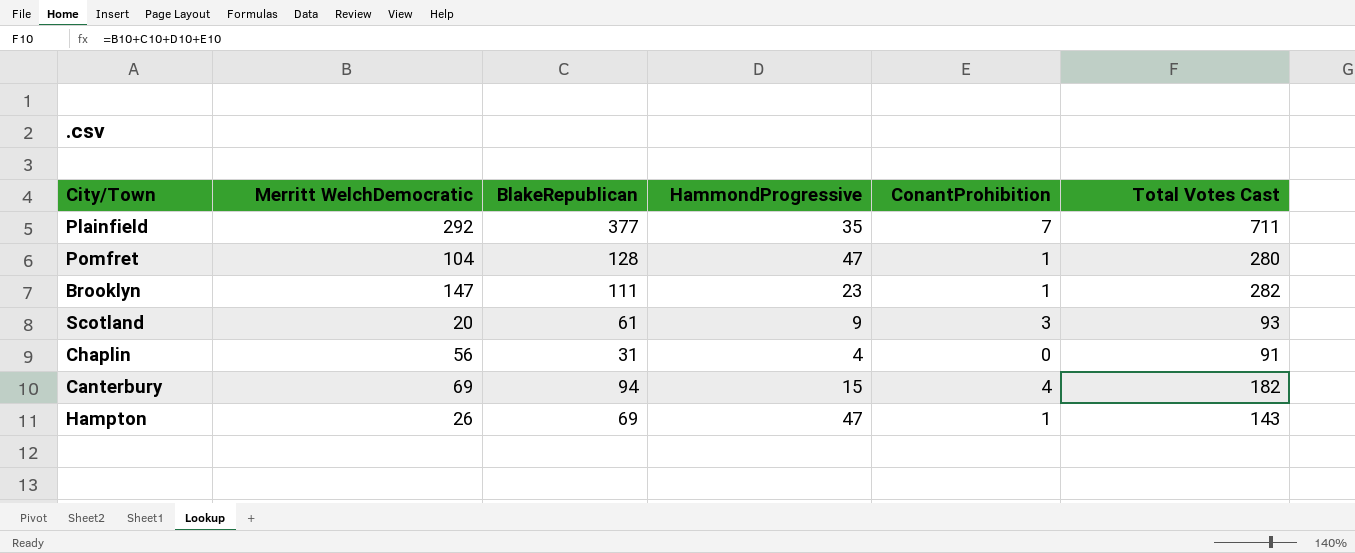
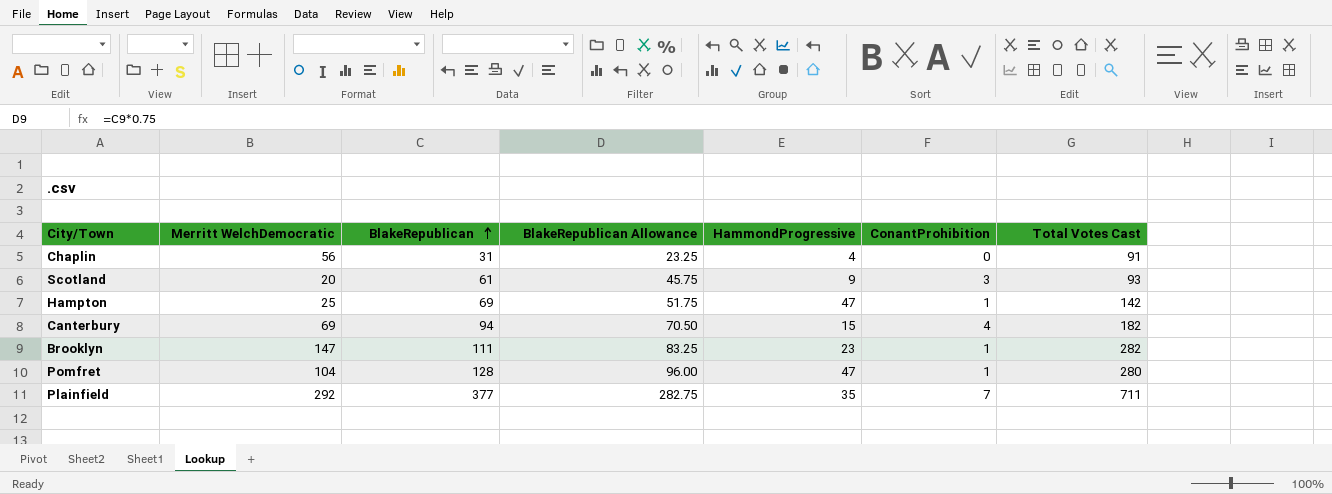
row order: none -> BlakeRepublican ascending
column BlakeRepublican Allowance | formula: none -> [BlakeRepublican] * 0.75
Hampton | Merritt WelchDemocratic: 26 -> 25
Hampton | Total Votes Cast: 143 -> 142

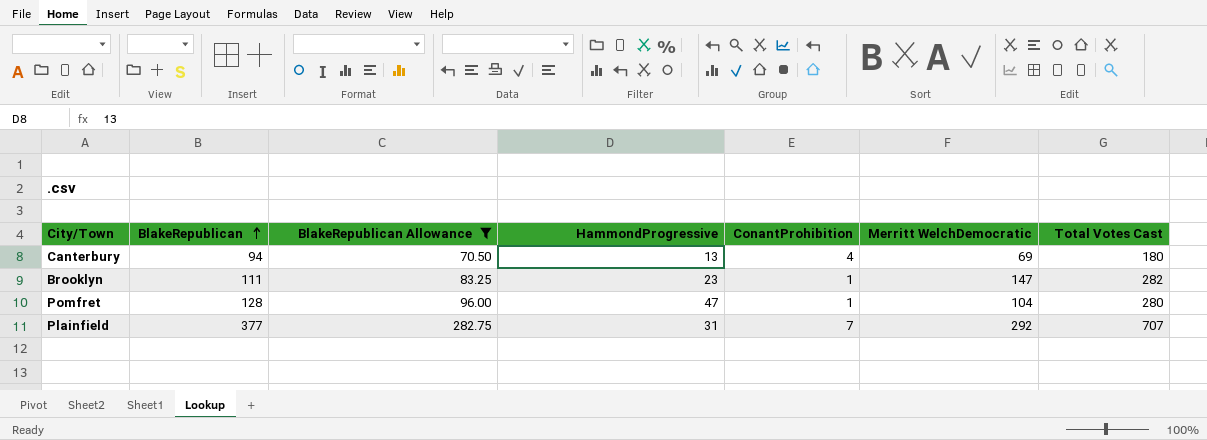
filter: none -> BlakeRepublican Allowance >= 70.50
column Merritt WelchDemocratic | position: 2 -> 6
Canterbury | HammondProgressive: 15 -> 13
Canterbury | Total Votes Cast: 182 -> 180
Plainfield | HammondProgressive: 35 -> 31
Plainfield | Total Votes Cast: 711 -> 707

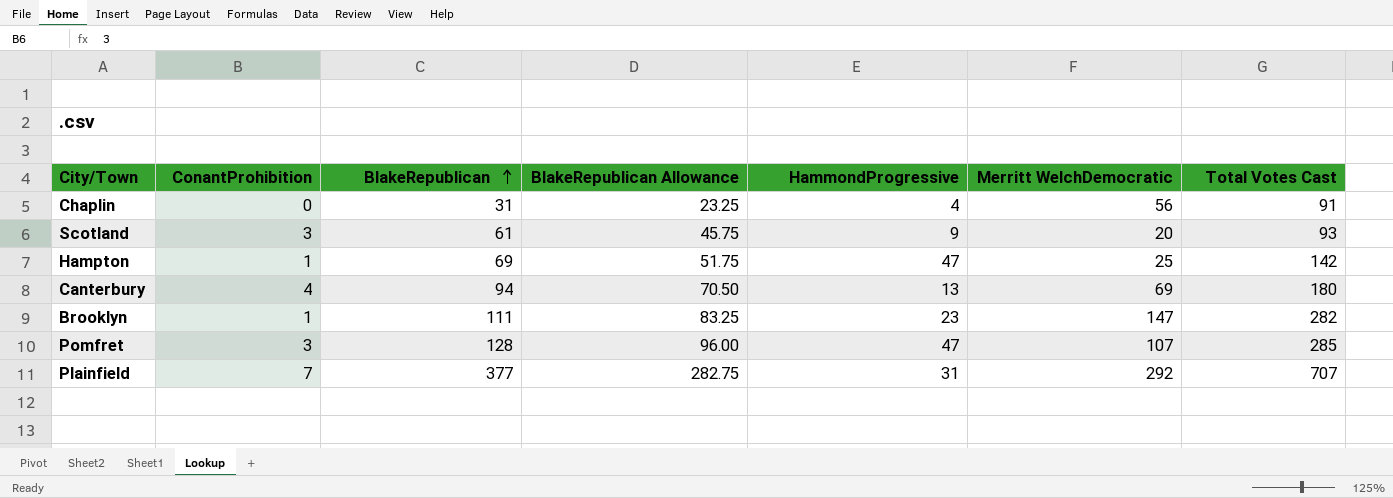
filter: BlakeRepublican Allowance >= 70.50 -> none
column ConantProhibition | position: 5 -> 2
Pomfret | ConantProhibition: 1 -> 3
Pomfret | Merritt WelchDemocratic: 104 -> 107
Pomfret | Total Votes Cast: 280 -> 285

